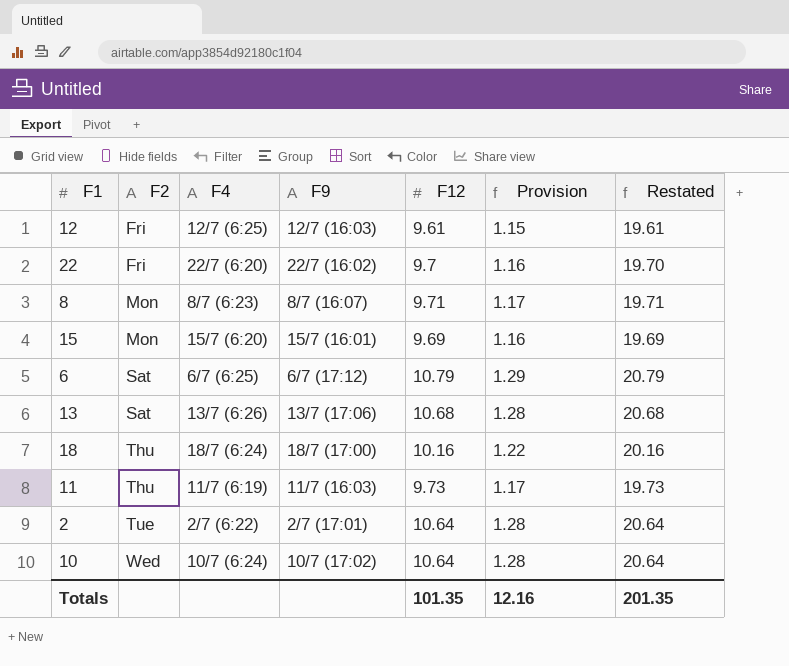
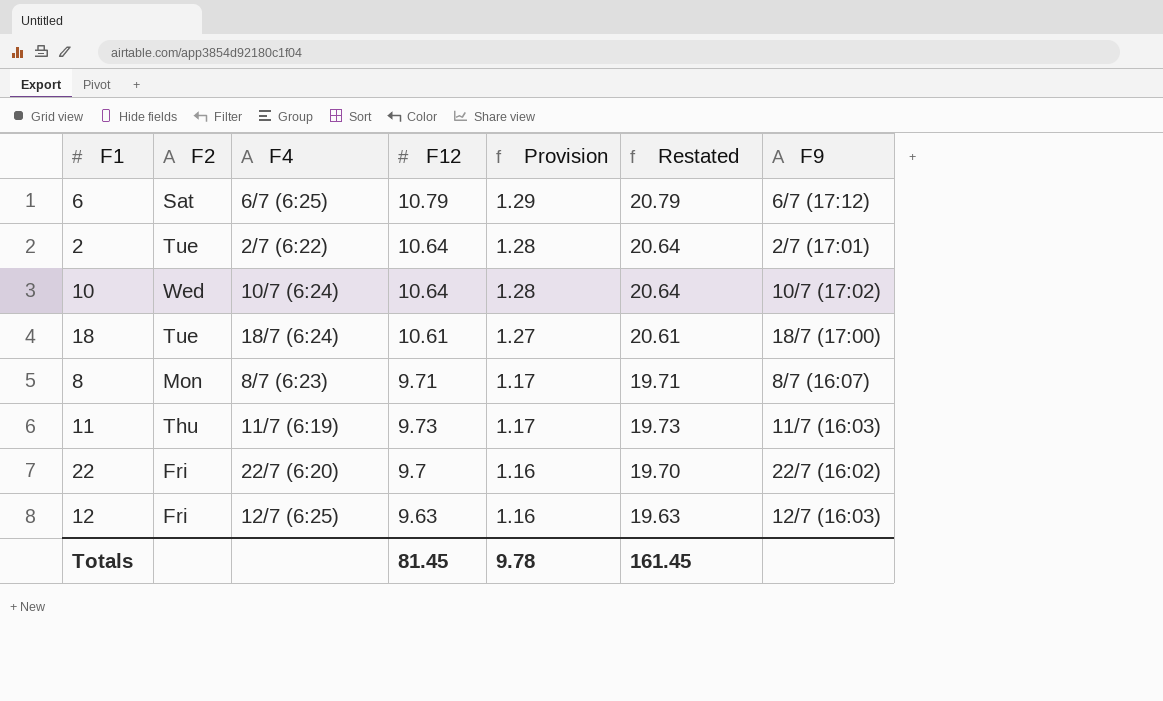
row order: F2 ascending -> Provision descending
column F9 | position: 4 -> 7
row 15: Mon | 15/7 (6:20) | 15/7 (16:01) | 9.69 | 1.16 | 19.69 -> none
row 13: Sat | 13/7 (6:26) | 13/7 (17:06) | 10.68 | 1.28 | 20.68 -> none
18 | F2: Thu -> Tue
18 | F12: 10.16 -> 10.61
18 | Provision: 1.22 -> 1.27
18 | Restated: 20.16 -> 20.61
12 | F12: 9.61 -> 9.63
12 | Provision: 1.15 -> 1.16
12 | Restated: 19.61 -> 19.63
Totals | F12: 101.35 -> 81.45
Totals | Provision: 12.16 -> 9.78
Totals | Restated: 201.35 -> 161.45

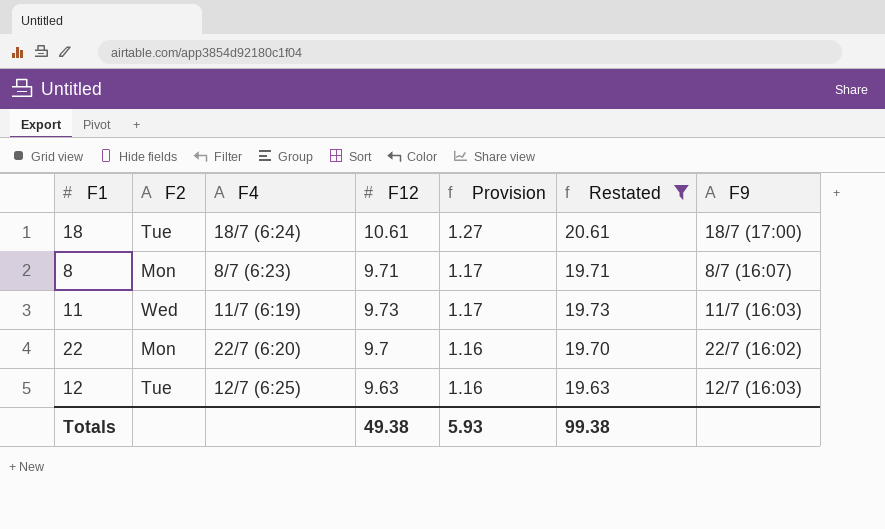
filter: none -> Restated <= 20.61
11 | F2: Thu -> Wed
22 | F2: Fri -> Mon
12 | F2: Fri -> Tue
Totals | F12: 81.45 -> 49.38
Totals | Provision: 9.78 -> 5.93
Totals | Restated: 161.45 -> 99.38

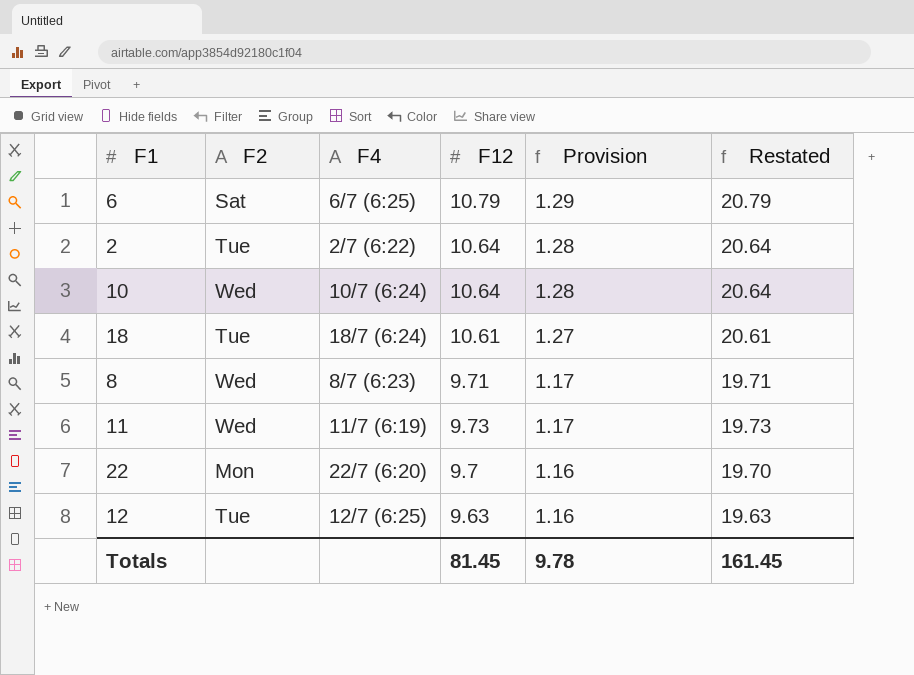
filter: Restated <= 20.61 -> none
column F9 | position: 7 -> none
8 | F2: Mon -> Wed
Totals | F12: 49.38 -> 81.45
Totals | Provision: 5.93 -> 9.78
Totals | Restated: 99.38 -> 161.45

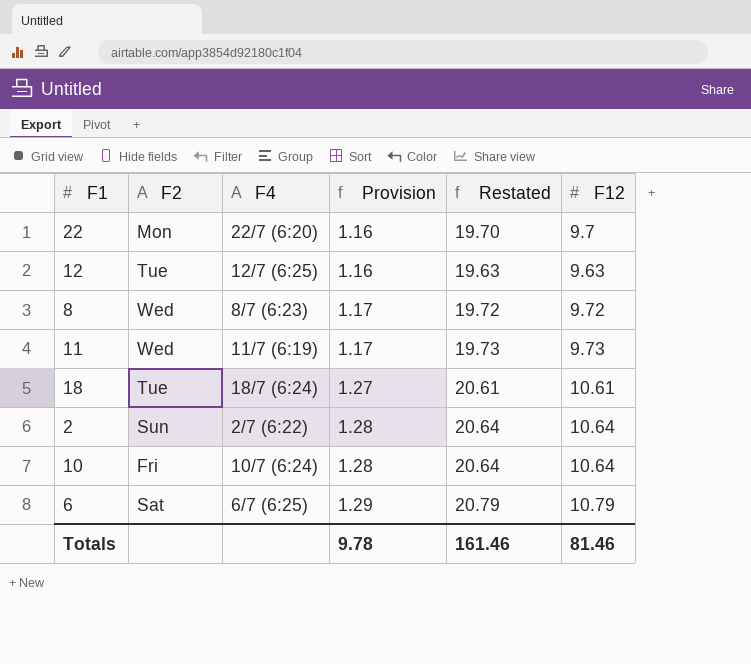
row order: Provision descending -> Provision ascending
column F12 | position: 4 -> 6
8 | Restated: 19.71 -> 19.72
8 | F12: 9.71 -> 9.72
2 | F2: Tue -> Sun
10 | F2: Wed -> Fri
Totals | Restated: 161.45 -> 161.46
Totals | F12: 81.45 -> 81.46

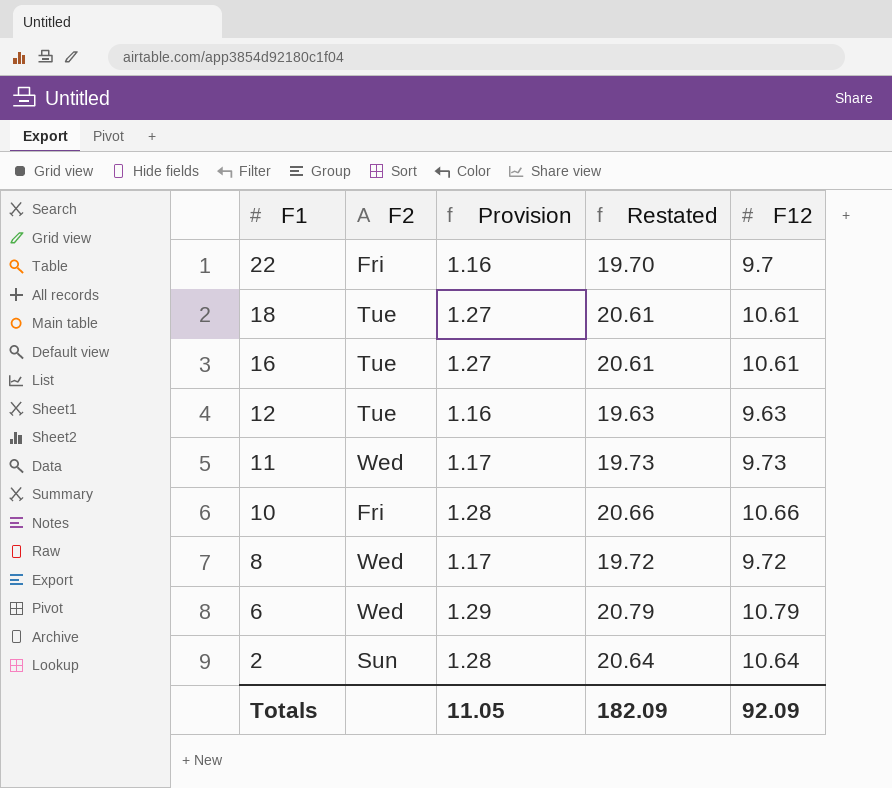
row order: Provision ascending -> F1 descending
column F4 | position: 3 -> none
22 | F2: Mon -> Fri
row 16: none -> Tue | 1.27 | 20.61 | 10.61
10 | Restated: 20.64 -> 20.66
10 | F12: 10.64 -> 10.66
6 | F2: Sat -> Wed
Totals | Provision: 9.78 -> 11.05
Totals | Restated: 161.46 -> 182.09
Totals | F12: 81.46 -> 92.09

